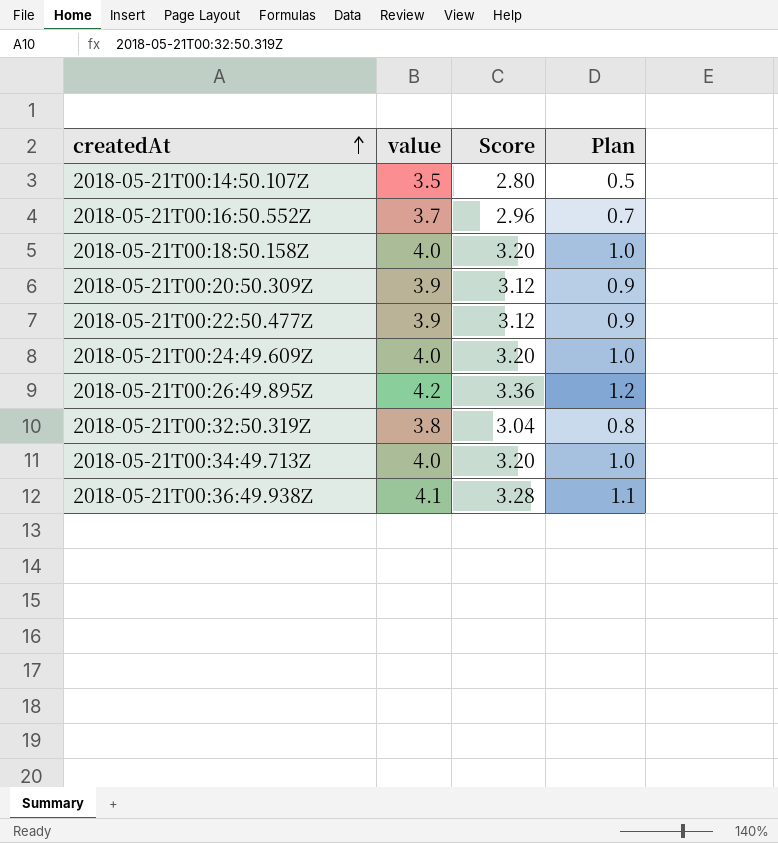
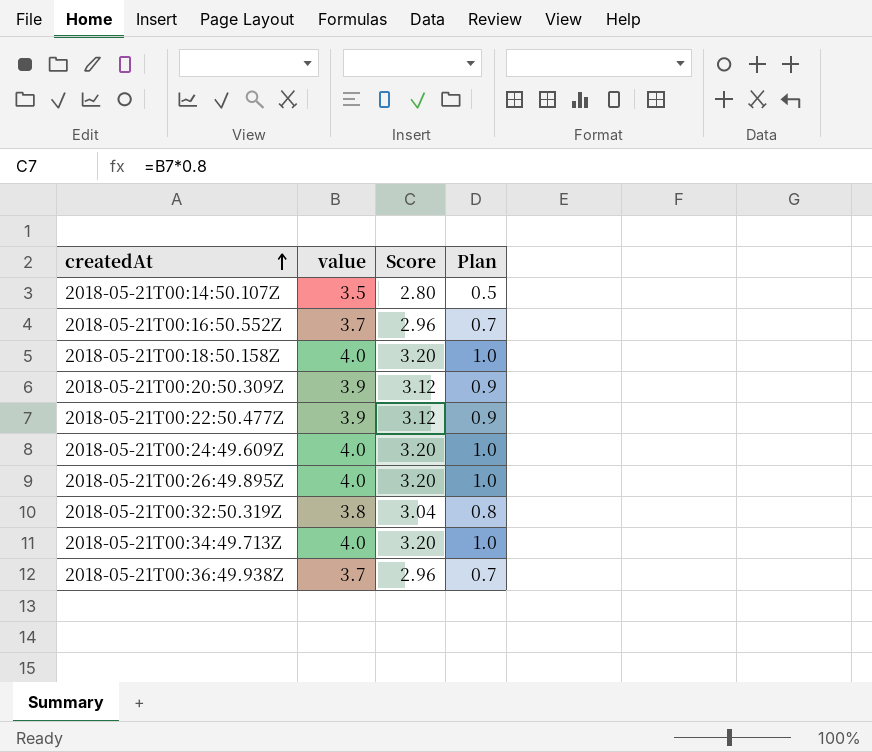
2018-05-21T00:26:49.895Z | value: 4.2 -> 4.0
2018-05-21T00:26:49.895Z | Score: 3.36 -> 3.20
2018-05-21T00:26:49.895Z | Plan: 1.2 -> 1.0
2018-05-21T00:36:49.938Z | value: 4.1 -> 3.7
2018-05-21T00:36:49.938Z | Score: 3.28 -> 2.96
2018-05-21T00:36:49.938Z | Plan: 1.1 -> 0.7

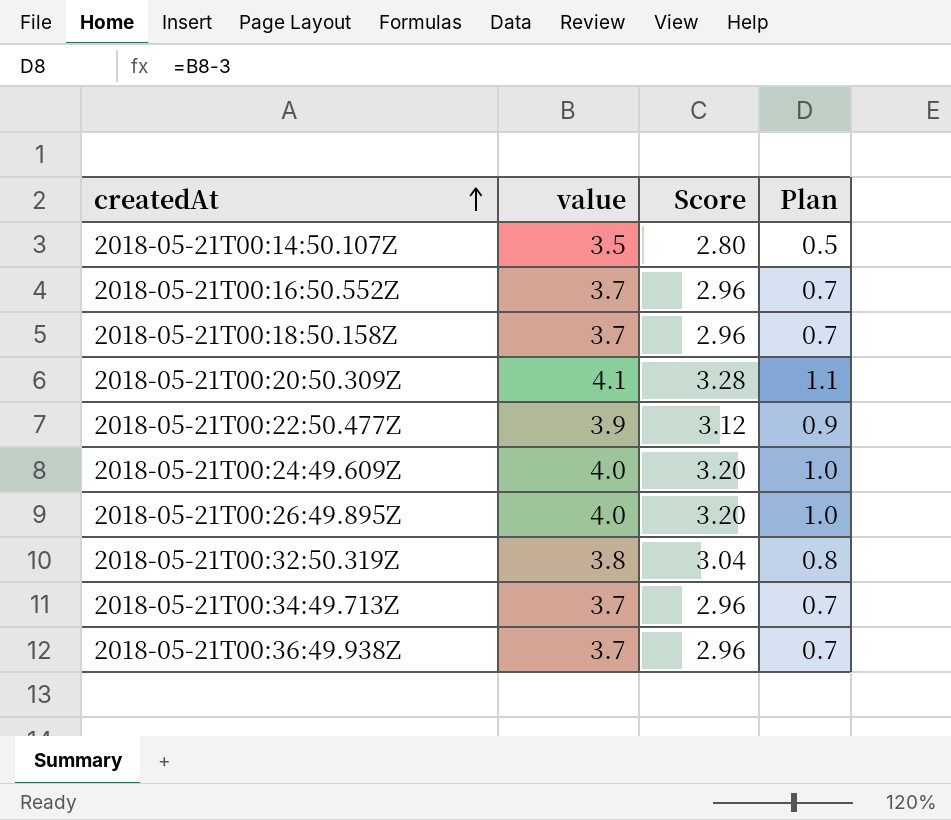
2018-05-21T00:18:50.158Z | value: 4.0 -> 3.7
2018-05-21T00:18:50.158Z | Score: 3.20 -> 2.96
2018-05-21T00:18:50.158Z | Plan: 1.0 -> 0.7
2018-05-21T00:20:50.309Z | value: 3.9 -> 4.1
2018-05-21T00:20:50.309Z | Score: 3.12 -> 3.28
2018-05-21T00:20:50.309Z | Plan: 0.9 -> 1.1
2018-05-21T00:34:49.713Z | value: 4.0 -> 3.7
2018-05-21T00:34:49.713Z | Score: 3.20 -> 2.96
2018-05-21T00:34:49.713Z | Plan: 1.0 -> 0.7

